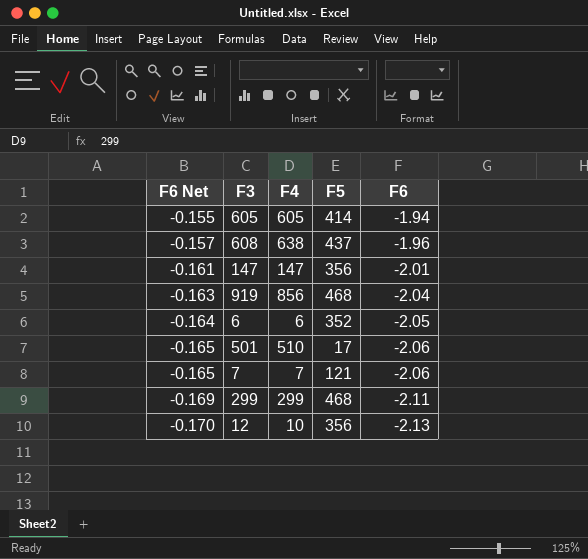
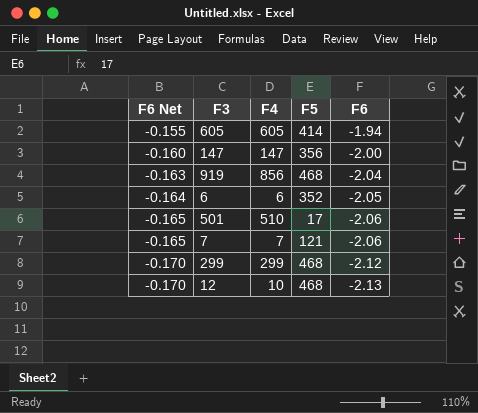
row 608: -0.157 | 638 | 437 | -1.96 -> none
147 | F6 Net: -0.161 -> -0.160
147 | F6: -2.01 -> -2.00
299 | F6 Net: -0.169 -> -0.170
299 | F6: -2.11 -> -2.12
12 | F5: 356 -> 468

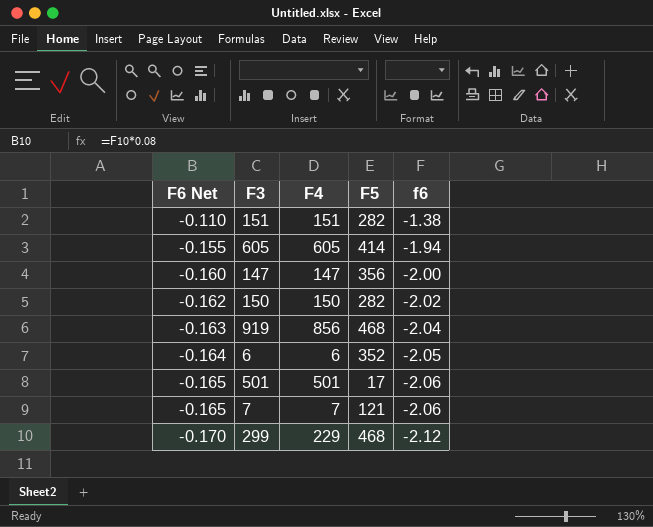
column name: F6 -> f6
row 12: -0.170 | 10 | 468 | -2.13 -> none
row 151: none -> -0.110 | 151 | 282 | -1.38
row 150: none -> -0.162 | 150 | 282 | -2.02
501 | F4: 510 -> 501
299 | F4: 299 -> 229

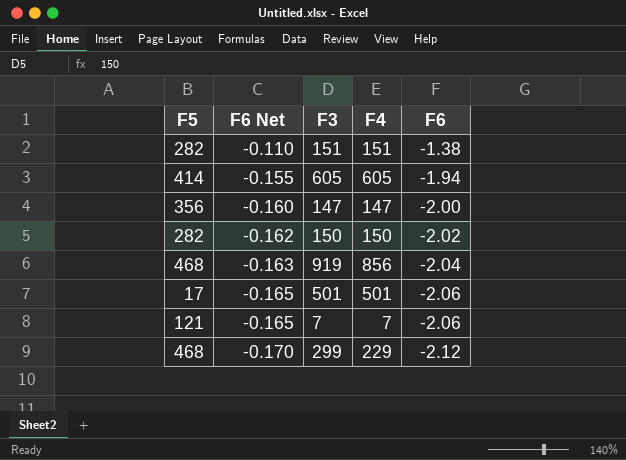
column F5 | position: 4 -> 1
column name: f6 -> F6
row 6: -0.164 | 6 | 352 | -2.05 -> none

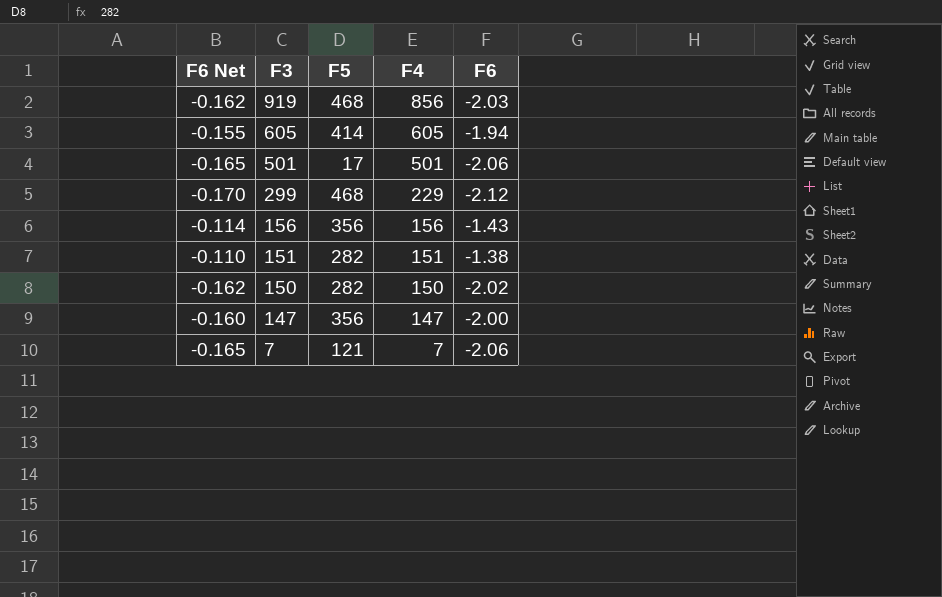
row order: F6 Net descending -> F3 descending
column F5 | position: 1 -> 3
919 | F6 Net: -0.163 -> -0.162
919 | F6: -2.04 -> -2.03
row 156: none -> -0.114 | 356 | 156 | -1.43

